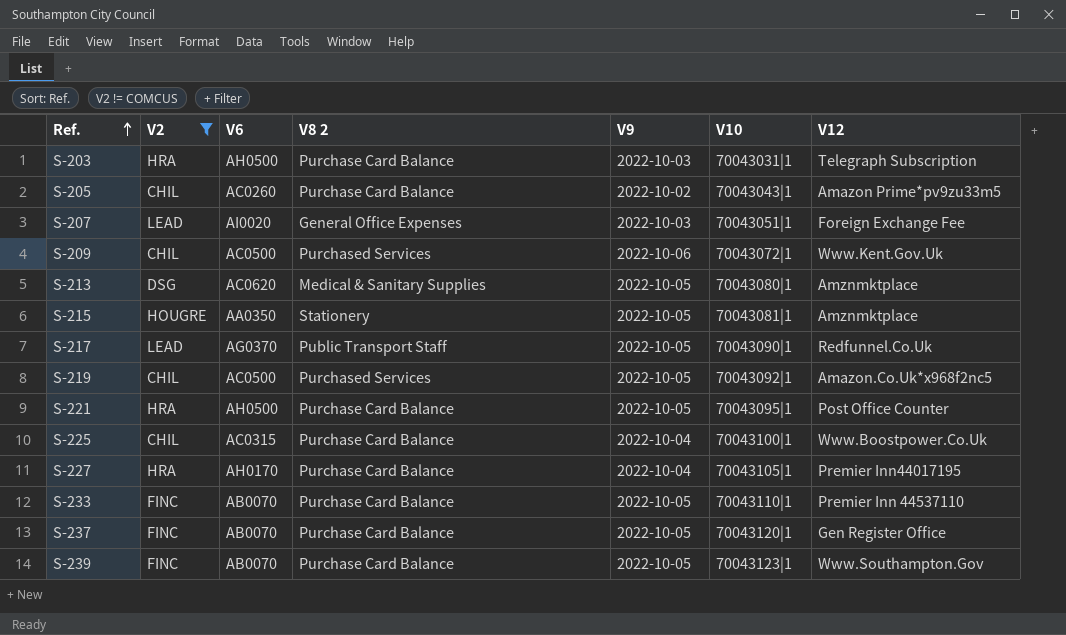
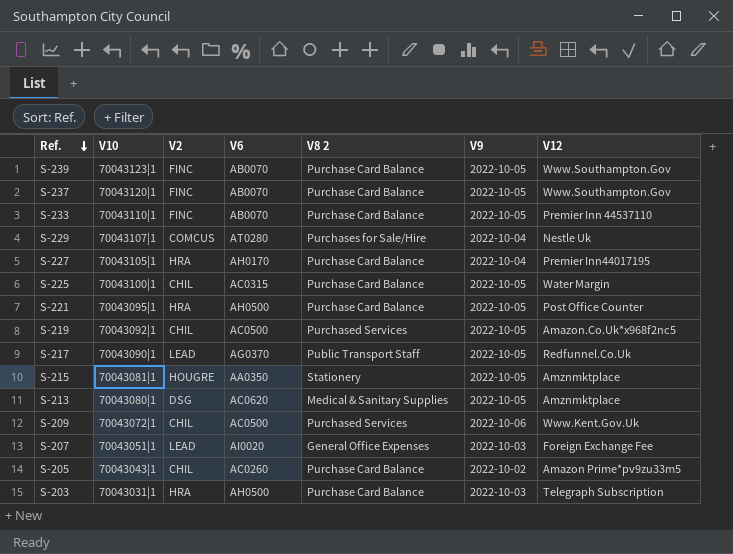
filter: V2 != COMCUS -> none
row order: Ref. ascending -> Ref. descending
column V10 | position: 6 -> 2
S-237 | V12: Gen Register Office -> Www.Southampton.Gov
S-225 | V9: 2022-10-04 -> 2022-10-05
S-225 | V12: Www.Boostpower.Co.Uk -> Water Margin

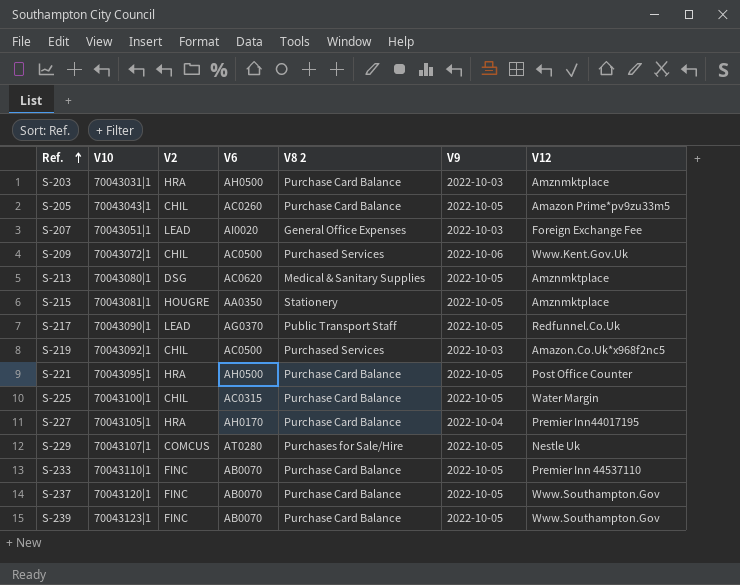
row order: Ref. descending -> Ref. ascending
S-203 | V12: Telegraph Subscription -> Amznmktplace
S-205 | V9: 2022-10-02 -> 2022-10-05
S-219 | V9: 2022-10-05 -> 2022-10-03
S-229 | V9: 2022-10-04 -> 2022-10-05

